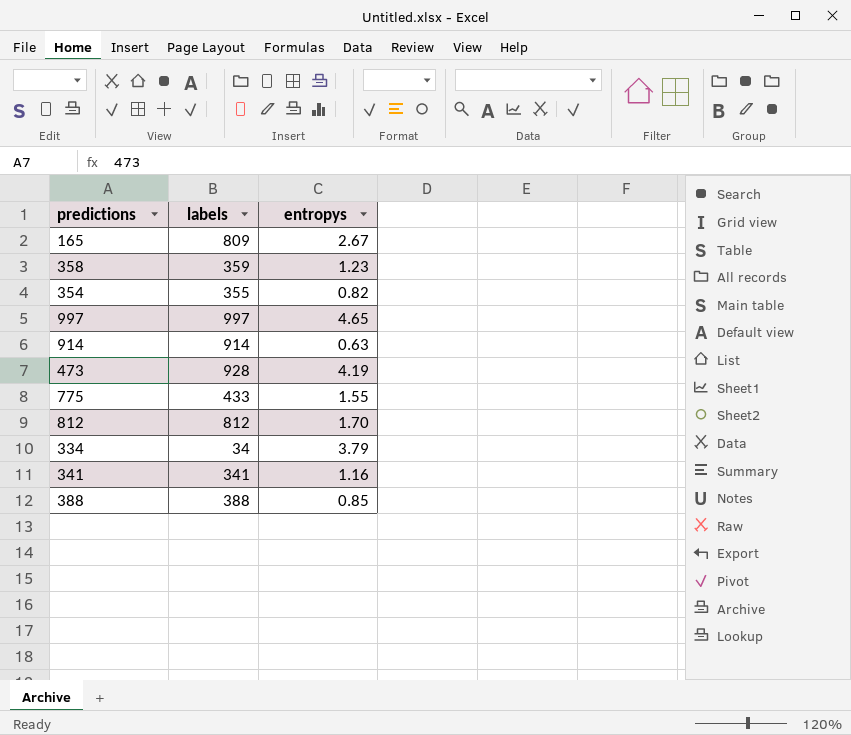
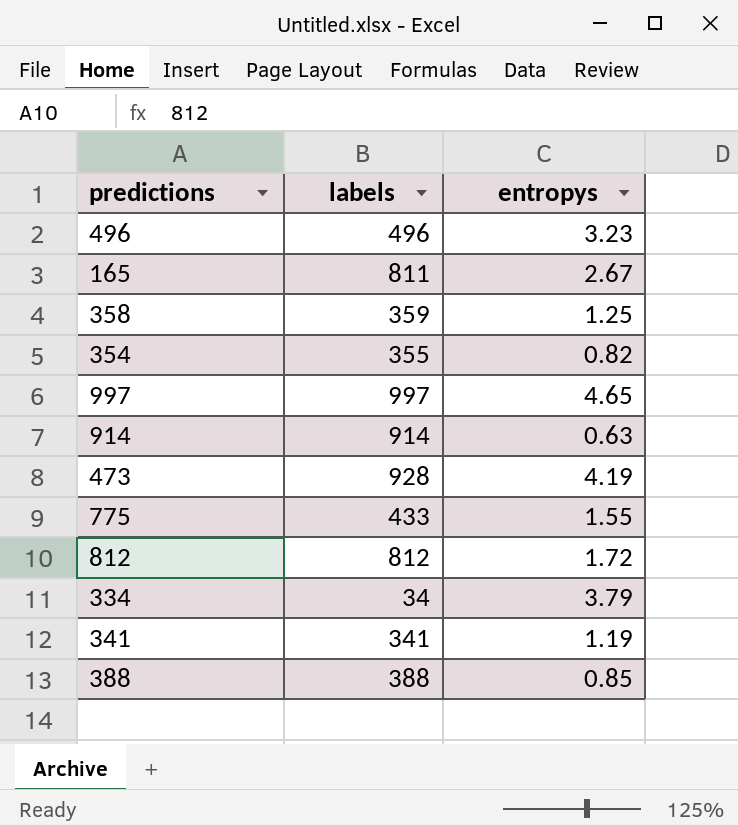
row 496: none -> 496 | 3.23
165 | labels: 809 -> 811
358 | entropys: 1.23 -> 1.25
812 | entropys: 1.70 -> 1.72
341 | entropys: 1.16 -> 1.19

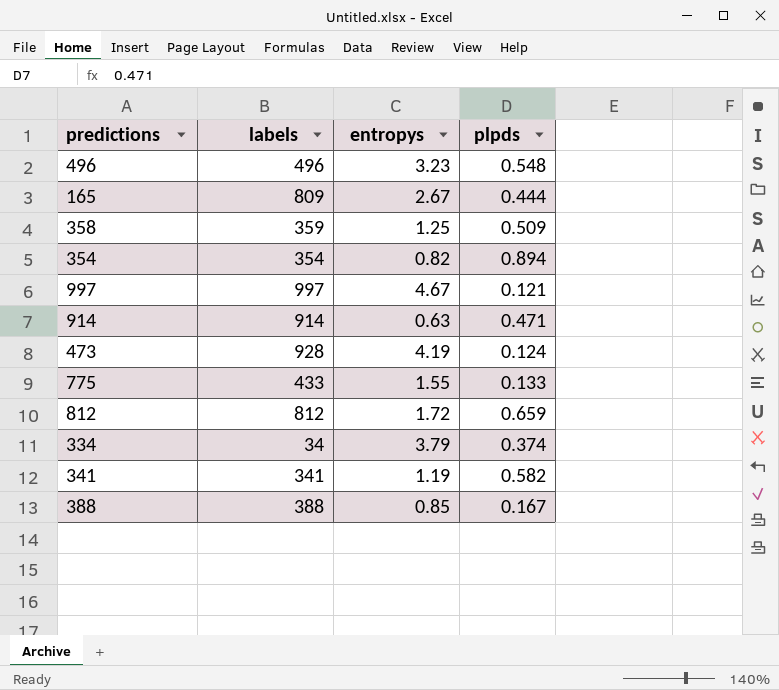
column plpds | position: none -> 4
165 | labels: 811 -> 809
354 | labels: 355 -> 354
997 | entropys: 4.65 -> 4.67

